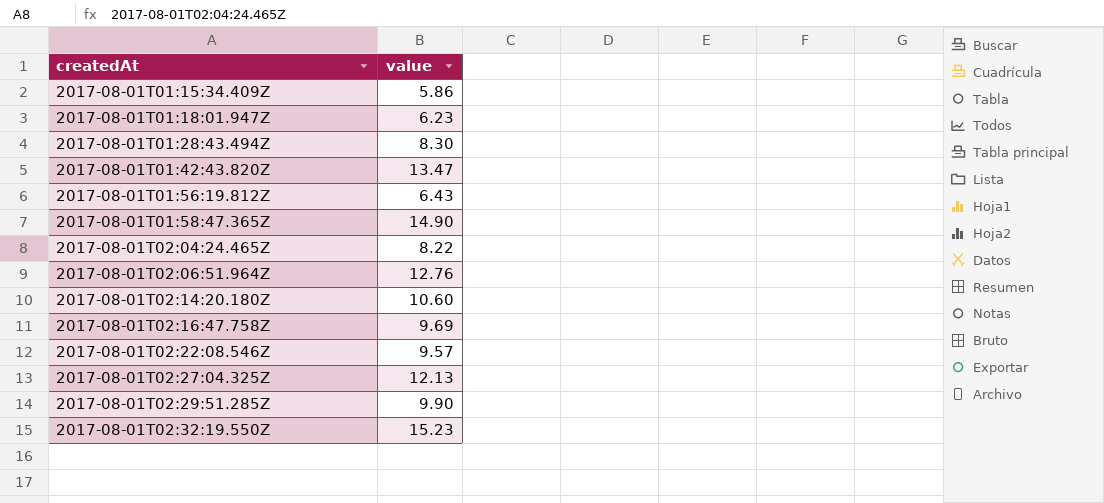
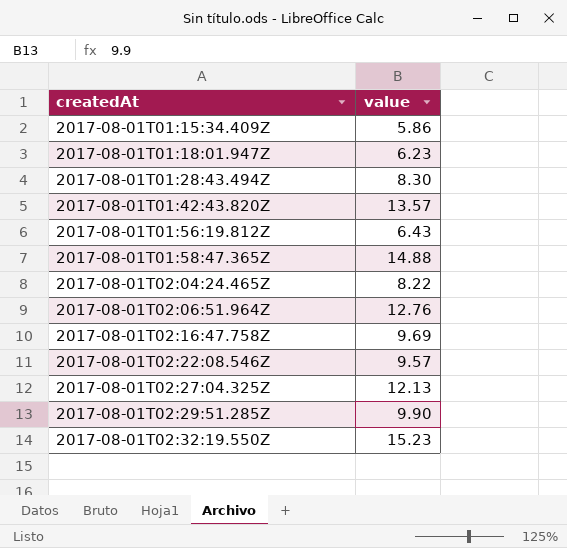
row 2017-08-01T02:14:20.180Z: 10.60 -> none
2017-08-01T01:42:43.820Z | value: 13.47 -> 13.57
2017-08-01T01:58:47.365Z | value: 14.90 -> 14.88

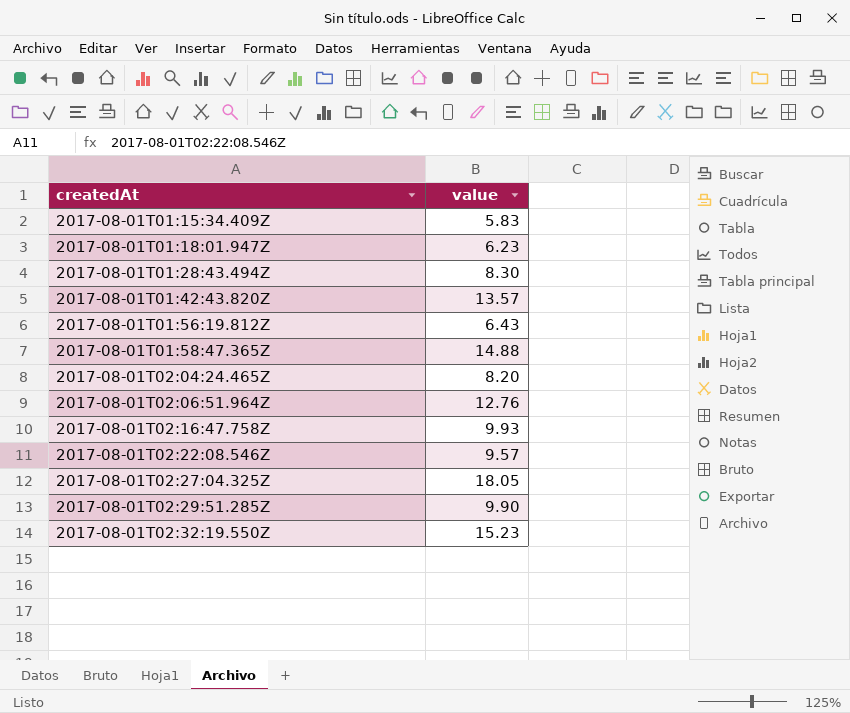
2017-08-01T01:15:34.409Z | value: 5.86 -> 5.83
2017-08-01T02:04:24.465Z | value: 8.22 -> 8.20
2017-08-01T02:16:47.758Z | value: 9.69 -> 9.93
2017-08-01T02:27:04.325Z | value: 12.13 -> 18.05

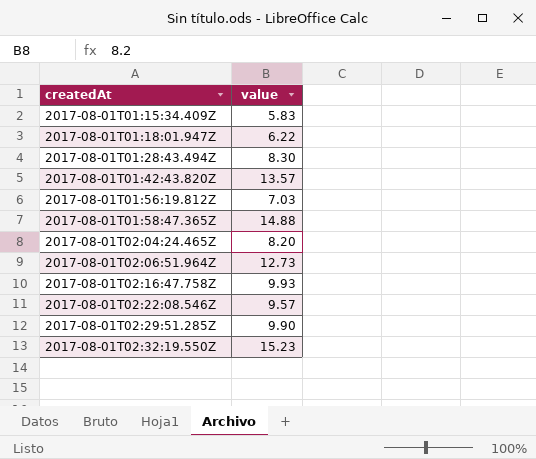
row 2017-08-01T02:27:04.325Z: 18.05 -> none
2017-08-01T01:18:01.947Z | value: 6.23 -> 6.22
2017-08-01T01:56:19.812Z | value: 6.43 -> 7.03
2017-08-01T02:06:51.964Z | value: 12.76 -> 12.73

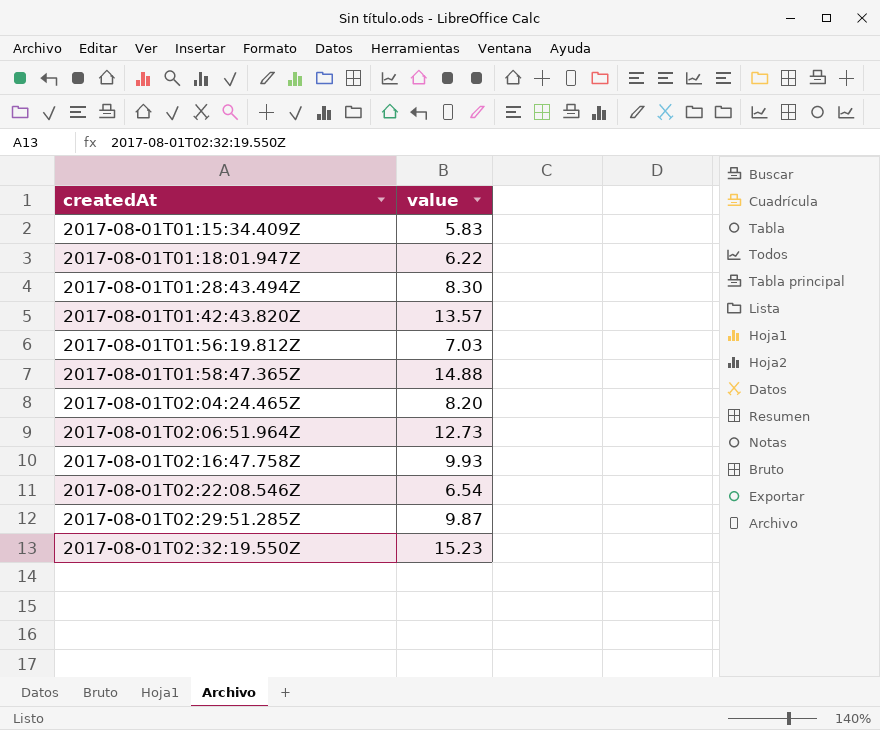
2017-08-01T02:22:08.546Z | value: 9.57 -> 6.54
2017-08-01T02:29:51.285Z | value: 9.90 -> 9.87

